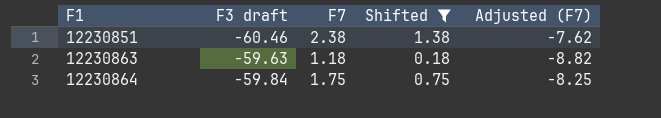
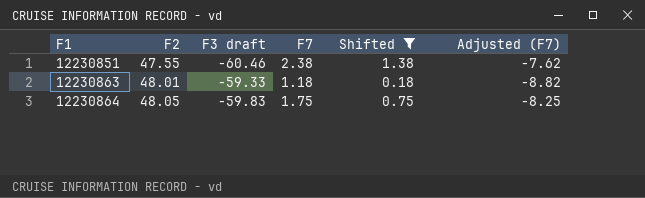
column F2 | position: none -> 2
12230863 | F3 draft: -59.63 -> -59.33
12230864 | F3 draft: -59.84 -> -59.83

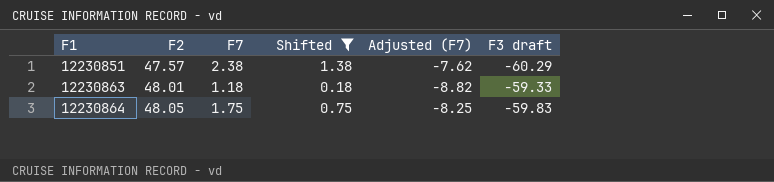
column F3 draft | position: 3 -> 6
12230851 | F2: 47.55 -> 47.57
12230851 | F3 draft: -60.46 -> -60.29

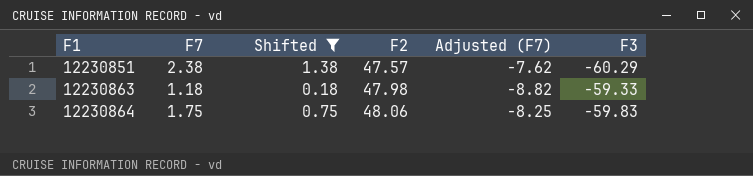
column F2 | position: 2 -> 4
column name: F3 draft -> F3
12230863 | F2: 48.01 -> 47.98
12230864 | F2: 48.05 -> 48.06

